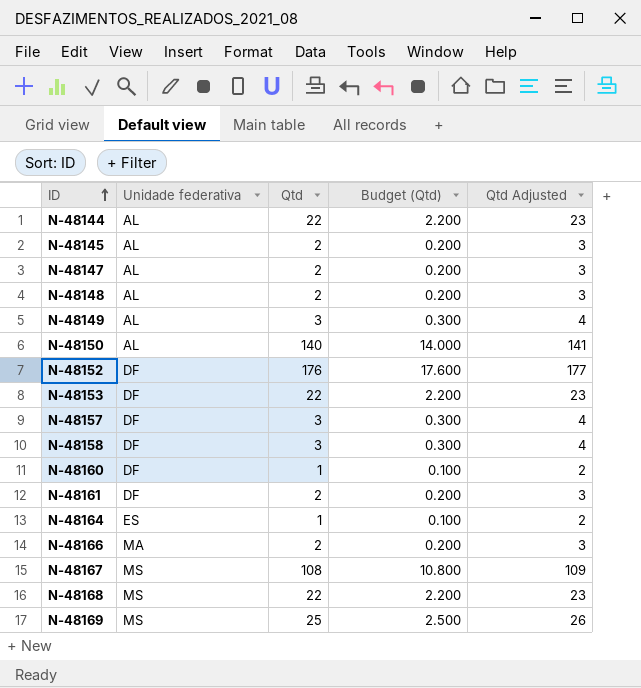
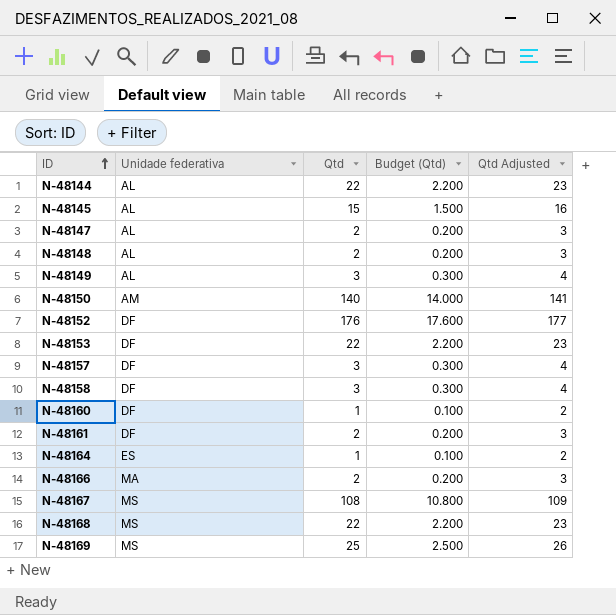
N-48145 | Qtd: 2 -> 15
N-48145 | Budget (Qtd): 0.200 -> 1.500
N-48145 | Qtd Adjusted: 3 -> 16
N-48150 | Unidade federativa: AL -> AM

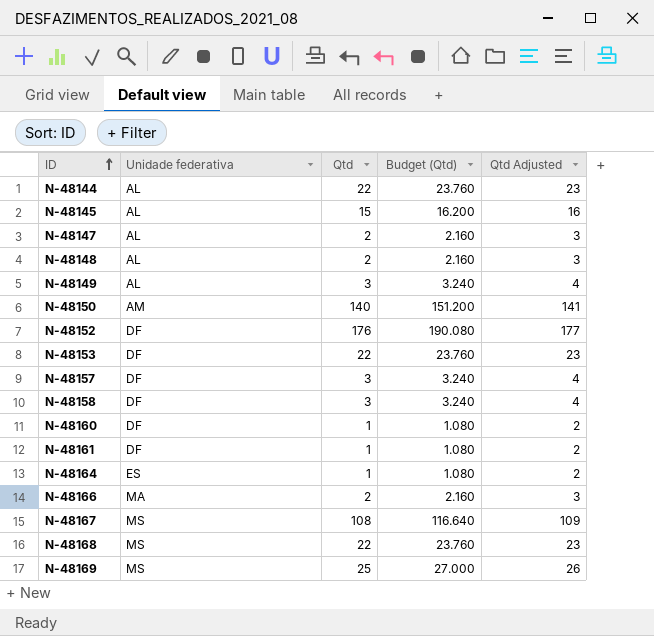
column Budget (Qtd) | formula: [Qtd] * 0.1 -> [Qtd] * 1.08
N-48161 | Qtd: 2 -> 1
N-48161 | Qtd Adjusted: 3 -> 2

